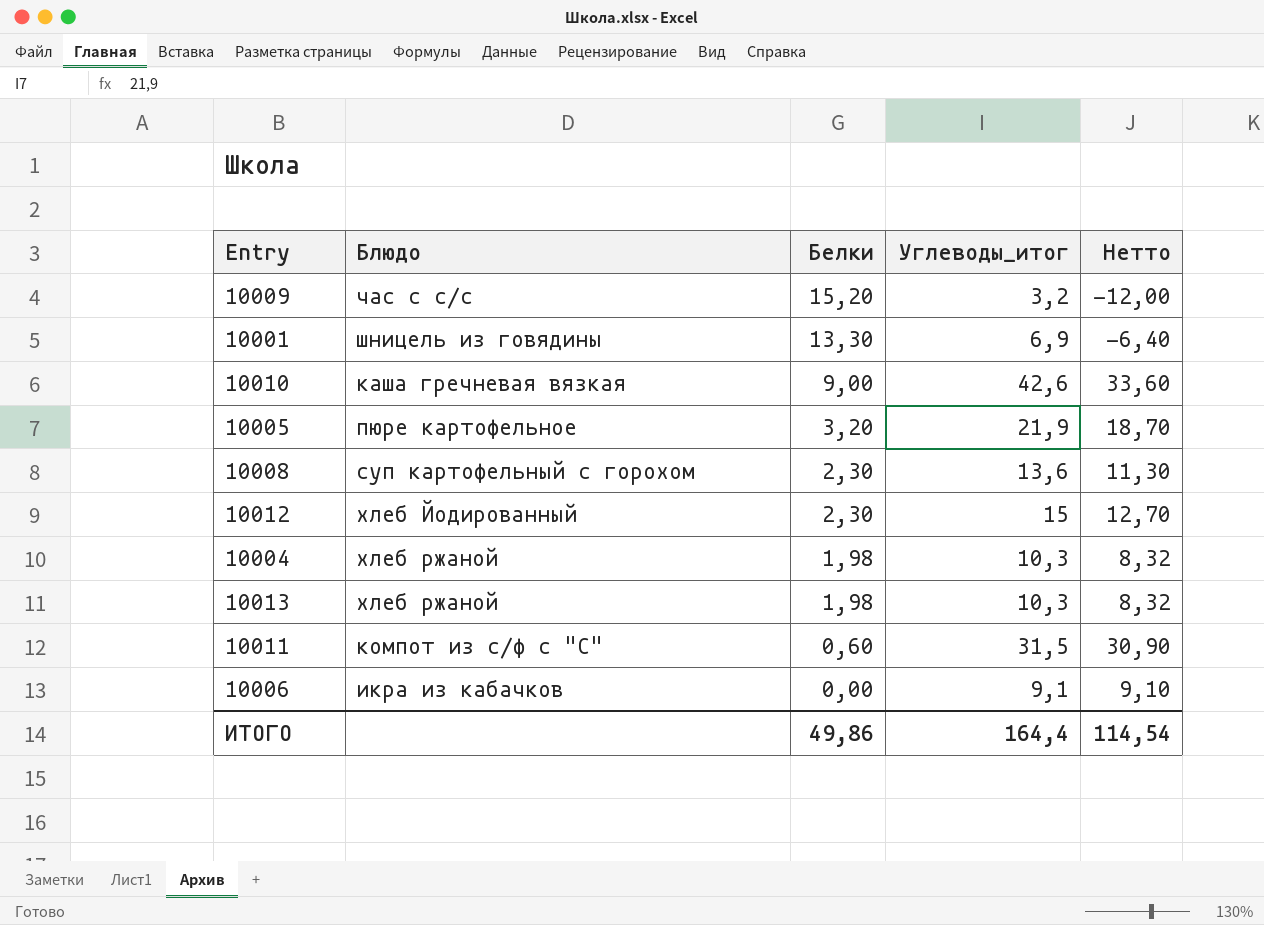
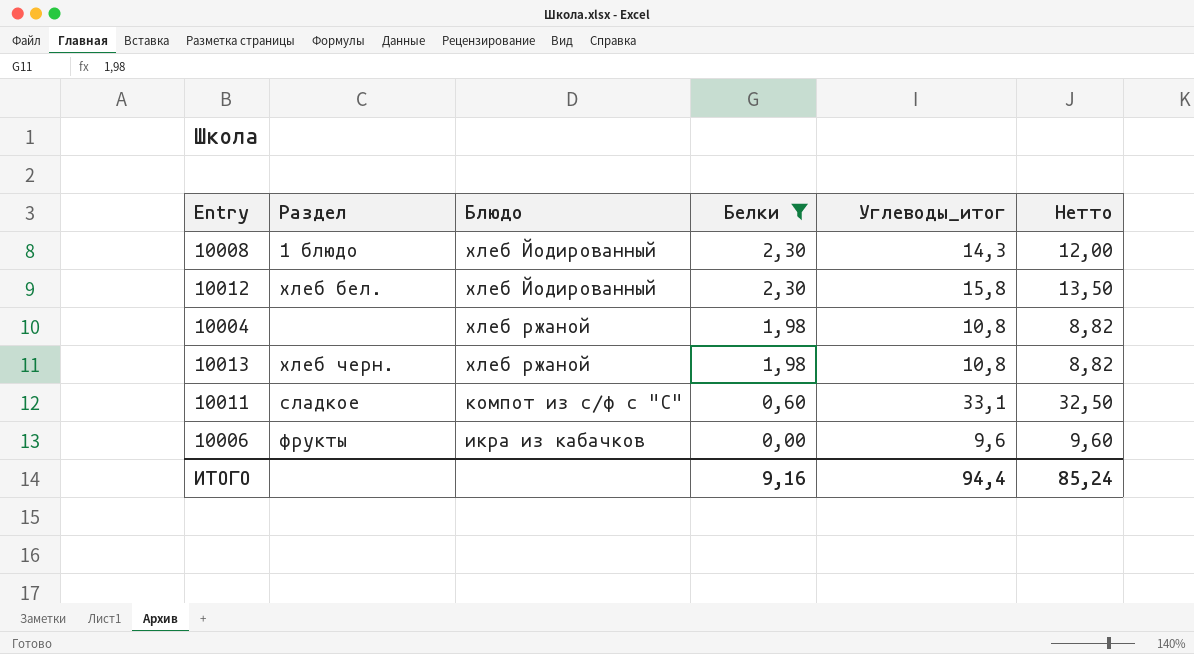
filter: none -> Белки <= 2,30
column Раздел | position: none -> 2
10008 | Блюдо: суп картофельный с горохом -> хлеб Йодированный
10008 | Углеводы_итог: 13,6 -> 14,3
10008 | Нетто: 11,30 -> 12,00
10012 | Углеводы_итог: 15 -> 15,8
10012 | Нетто: 12,70 -> 13,50
10004 | Углеводы_итог: 10,3 -> 10,8
10004 | Нетто: 8,32 -> 8,82
10013 | Углеводы_итог: 10,3 -> 10,8
10013 | Нетто: 8,32 -> 8,82
10011 | Углеводы_итог: 31,5 -> 33,1
10011 | Нетто: 30,90 -> 32,50
10006 | Углеводы_итог: 9,1 -> 9,6
10006 | Нетто: 9,10 -> 9,60
ИТОГО | Белки: 49,86 -> 9,16
ИТОГО | Углеводы_итог: 164,4 -> 94,4
ИТОГО | Нетто: 114,54 -> 85,24

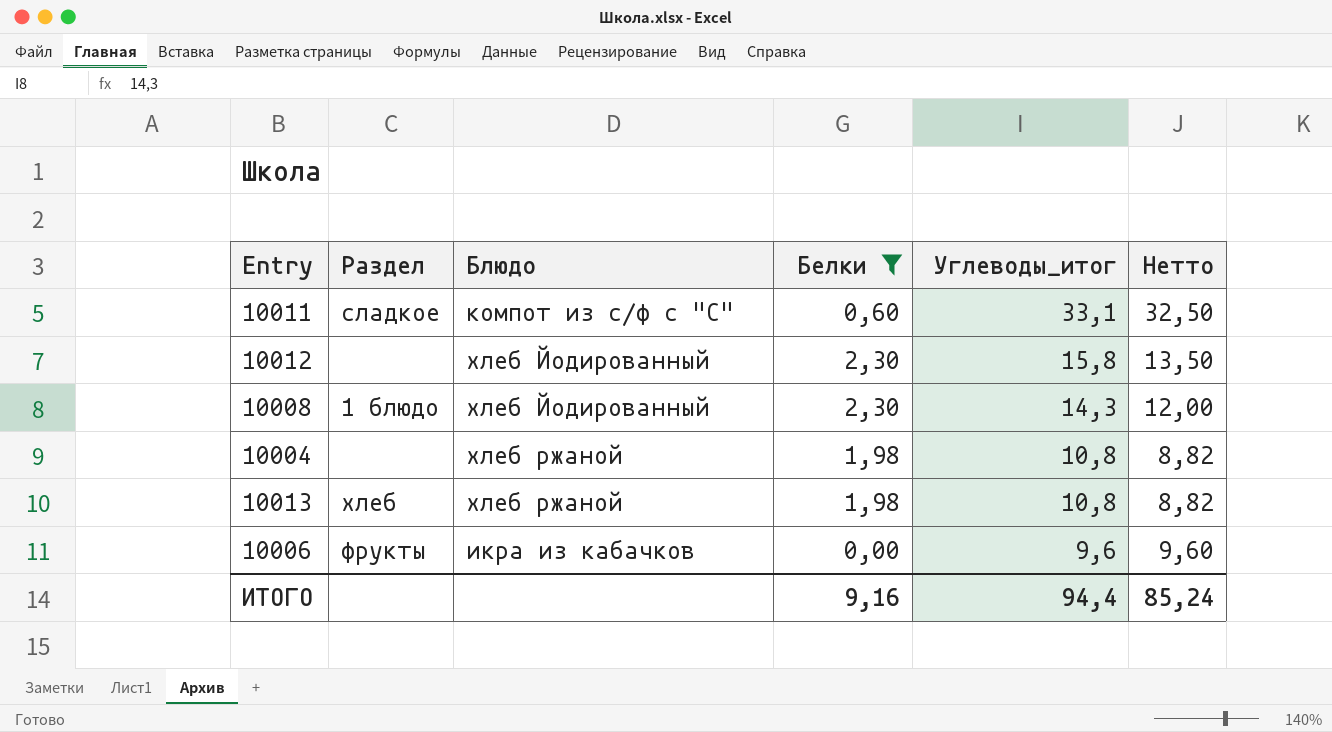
row order: Белки descending -> Углеводы_итог descending
10012 | Раздел: хлеб бел. -> none
10013 | Раздел: хлеб черн. -> хлеб

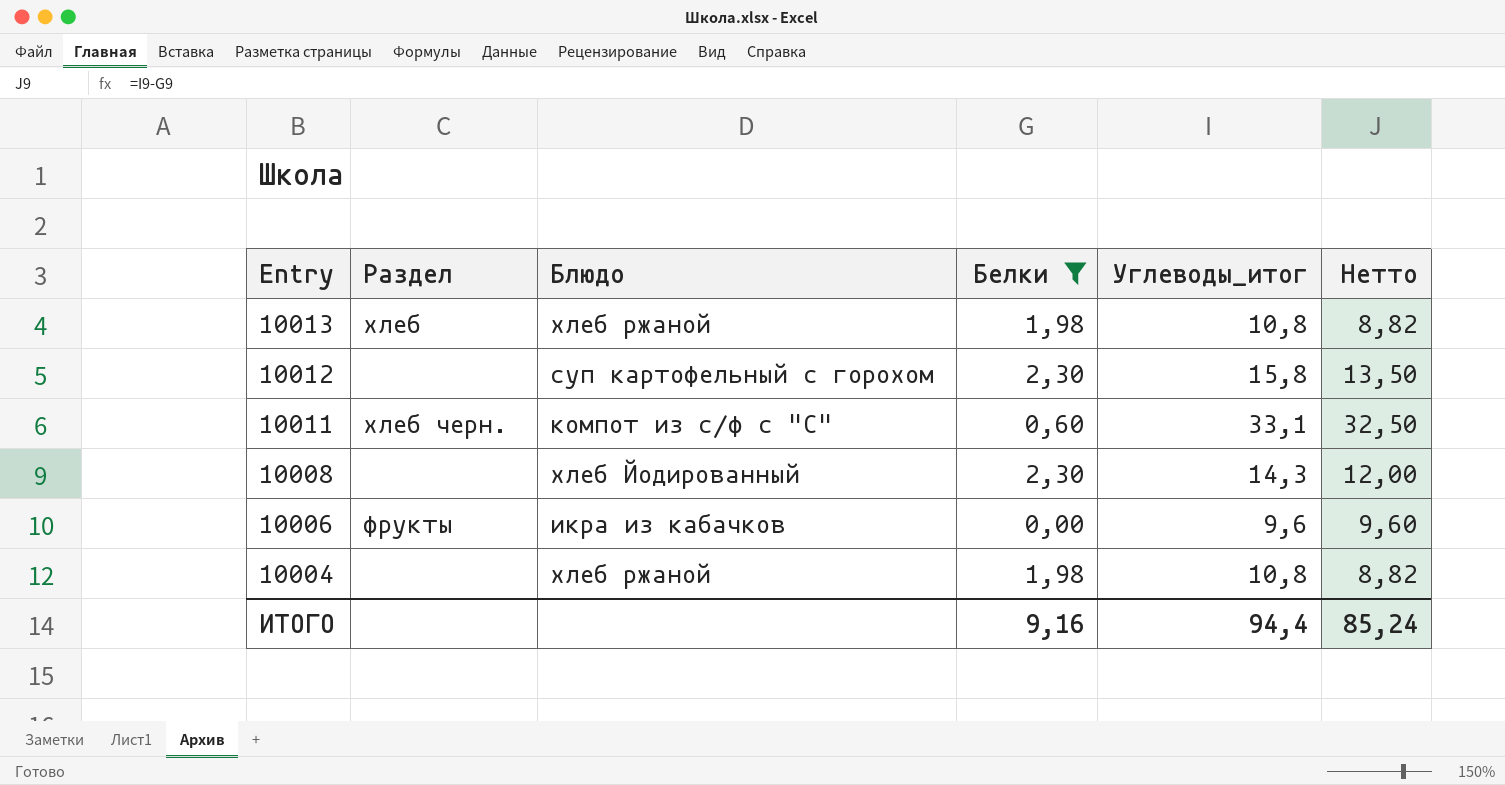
row order: Углеводы_итог descending -> Entry descending
10012 | Блюдо: хлеб Йодированный -> суп картофельный с горохом
10011 | Раздел: сладкое -> хлеб черн.
10008 | Раздел: 1 блюдо -> none

